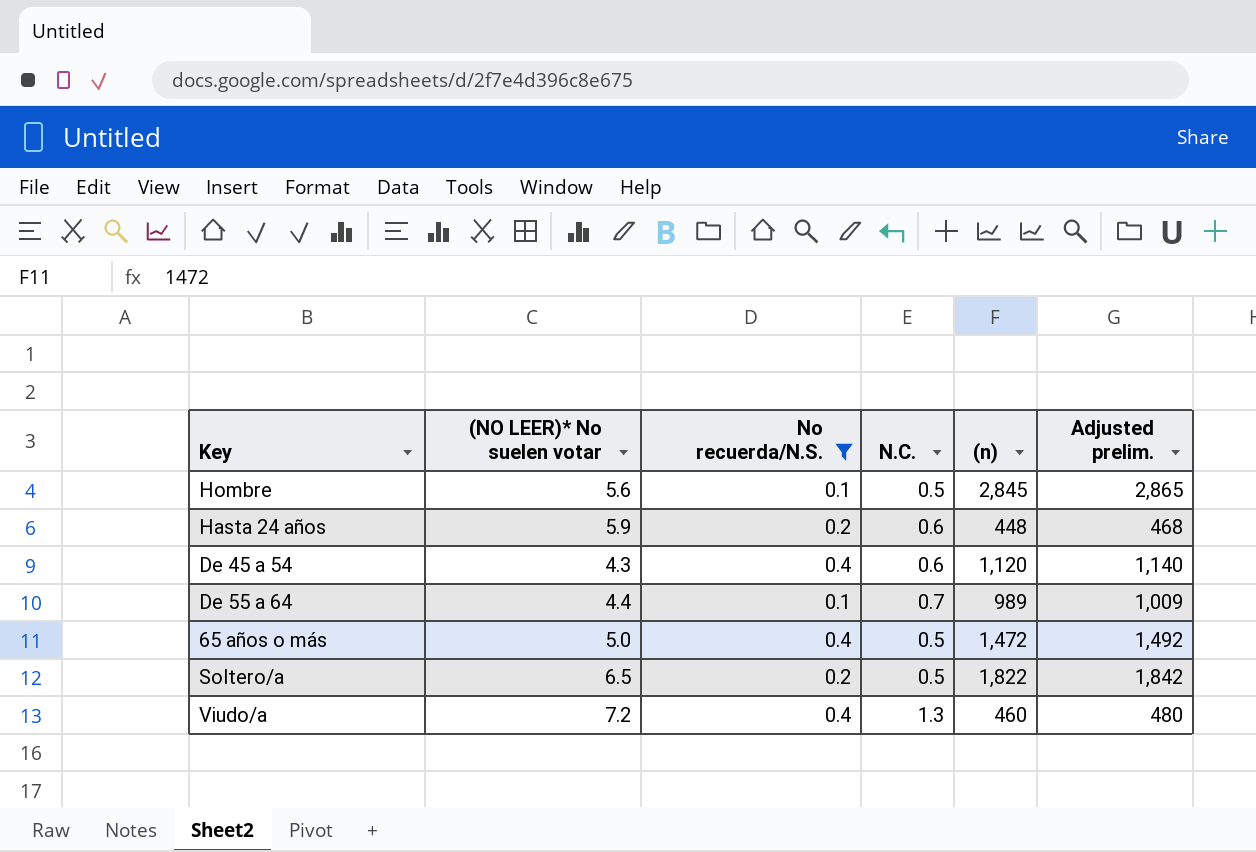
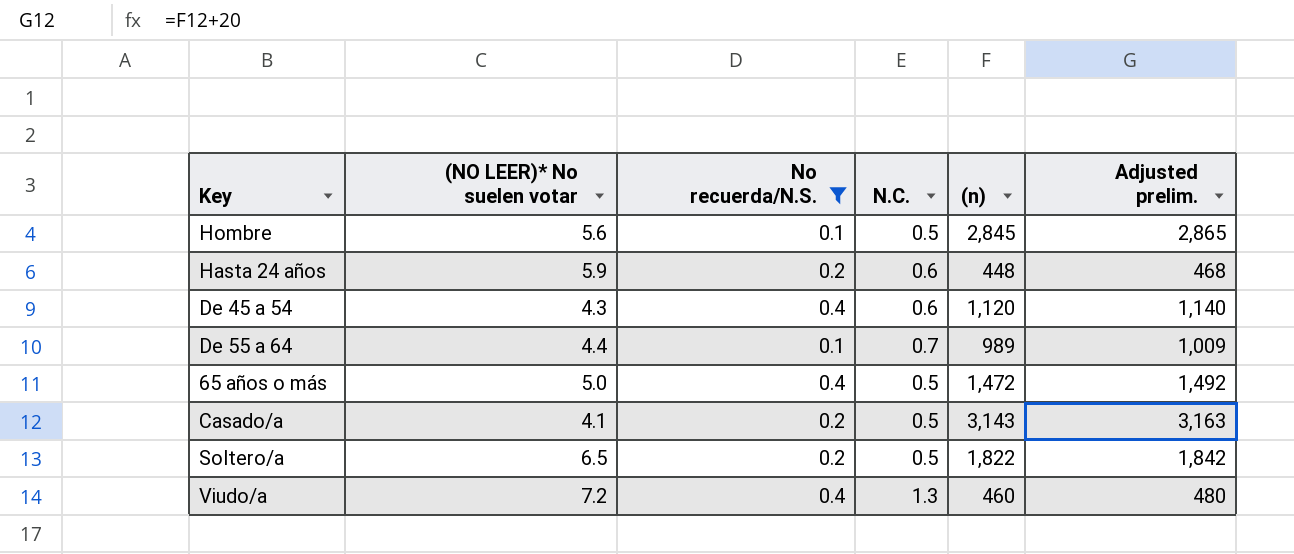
row Casado/a: none -> 4.1 | 0.2 | 0.5 | 3,143 | 3,163

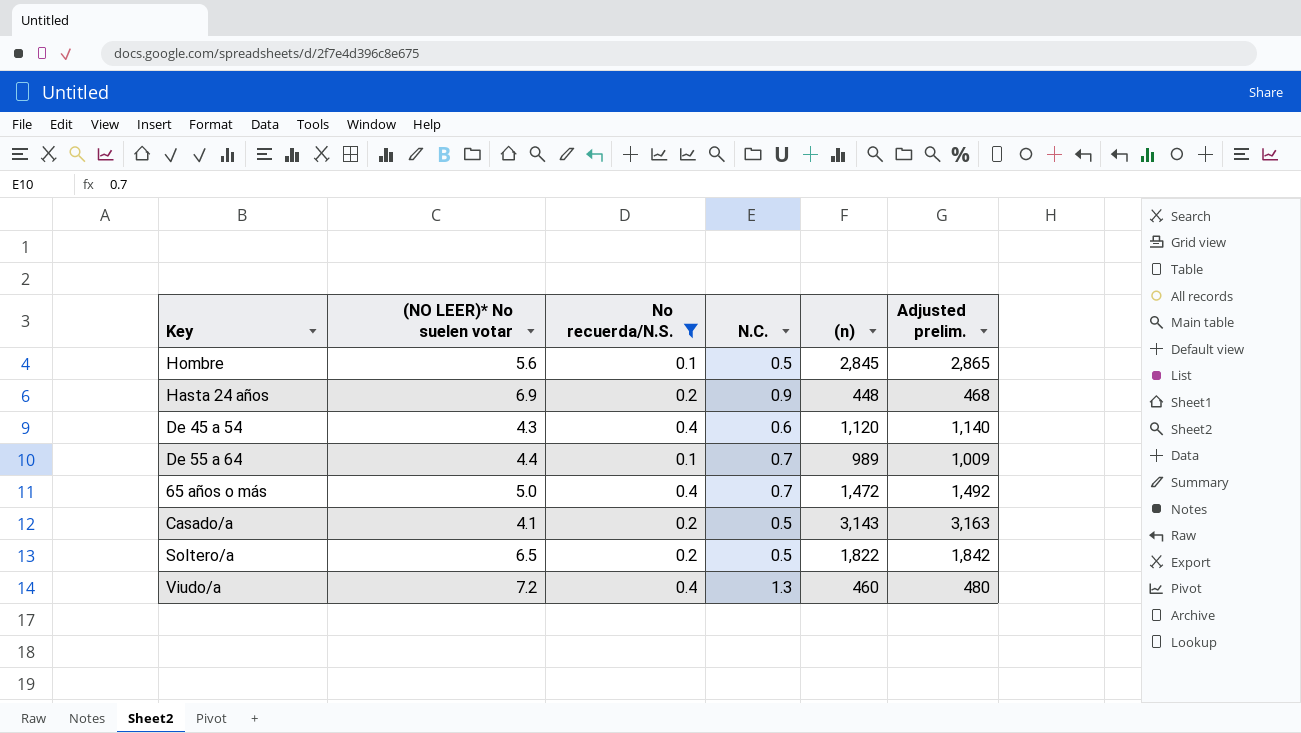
Hasta 24 años | (NO LEER)* No suelen votar: 5.9 -> 6.9
Hasta 24 años | N.C.: 0.6 -> 0.9
65 años o más | N.C.: 0.5 -> 0.7

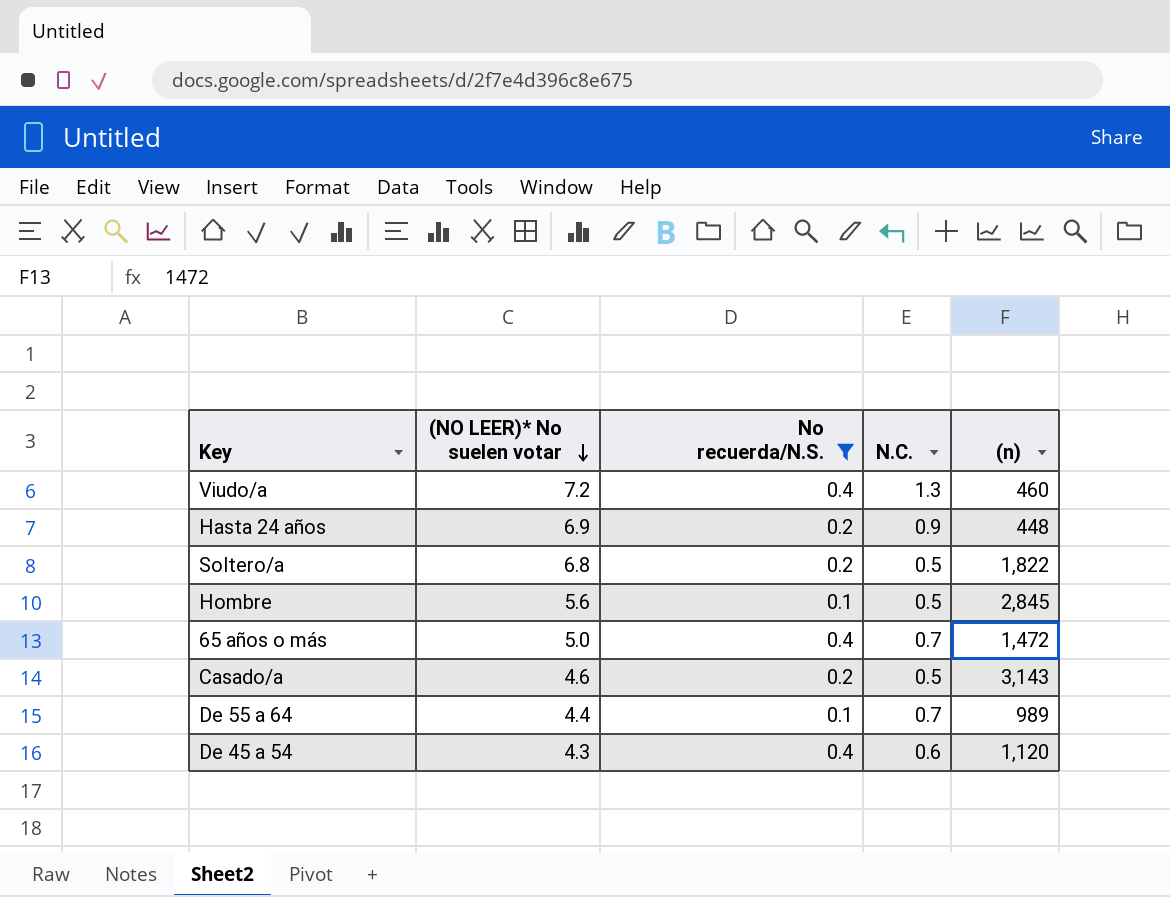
row order: none -> (NO LEER)* No suelen votar descending
column Adjusted prelim. | formula: [(n)] + 20 -> none
Soltero/a | (NO LEER)* No suelen votar: 6.5 -> 6.8
Casado/a | (NO LEER)* No suelen votar: 4.1 -> 4.6

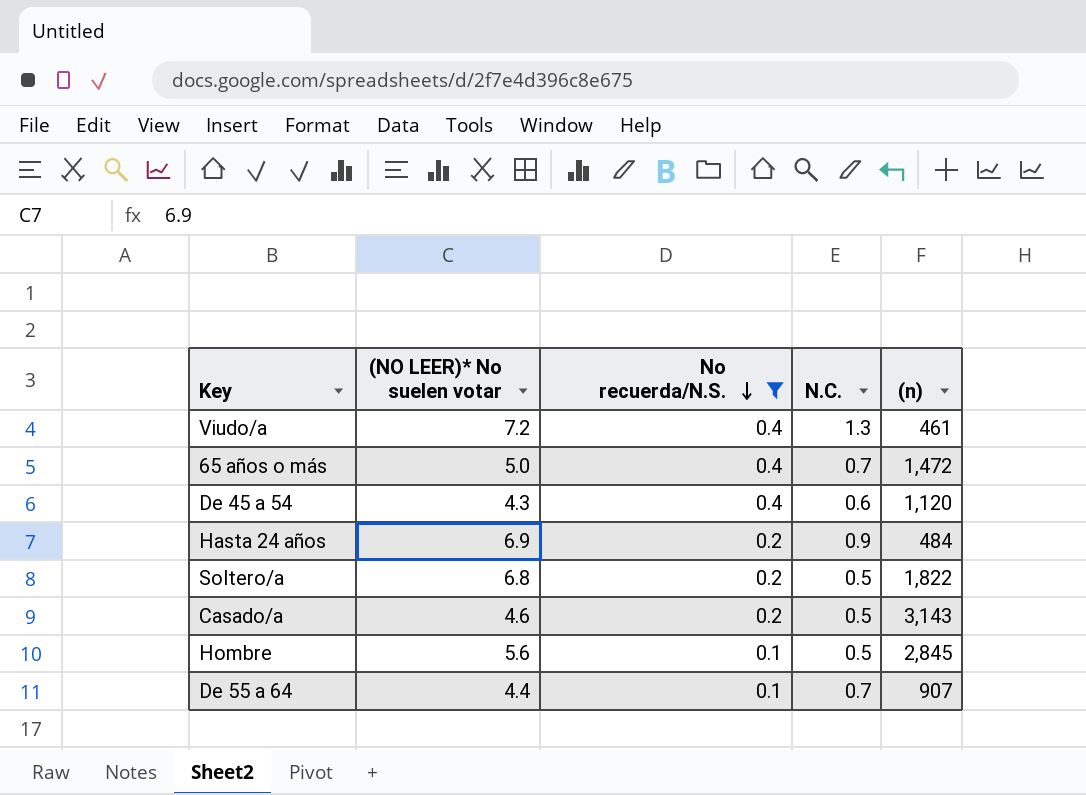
row order: (NO LEER)* No suelen votar descending -> No recuerda/N.S. descending
Viudo/a | (n): 460 -> 461
Hasta 24 años | (n): 448 -> 484
De 55 a 64 | (n): 989 -> 907

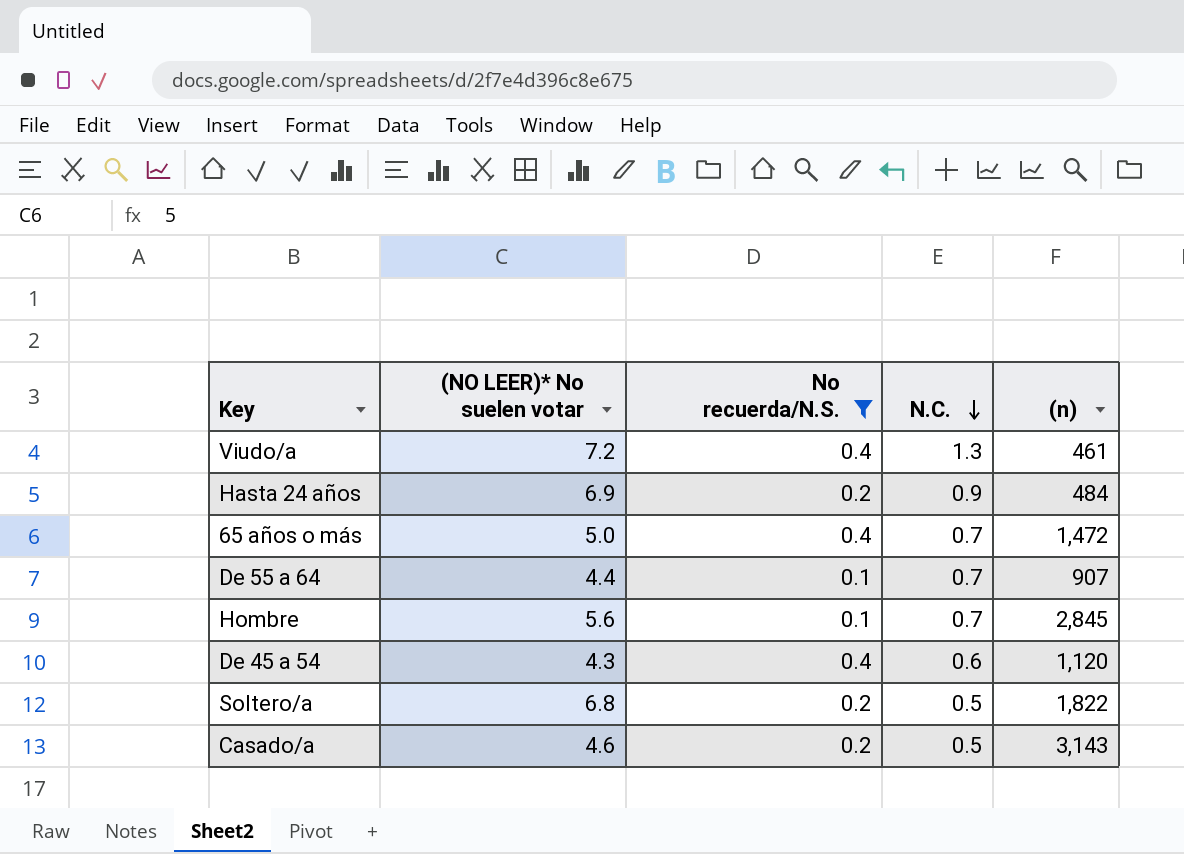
row order: No recuerda/N.S. descending -> N.C. descending
Hombre | N.C.: 0.5 -> 0.7

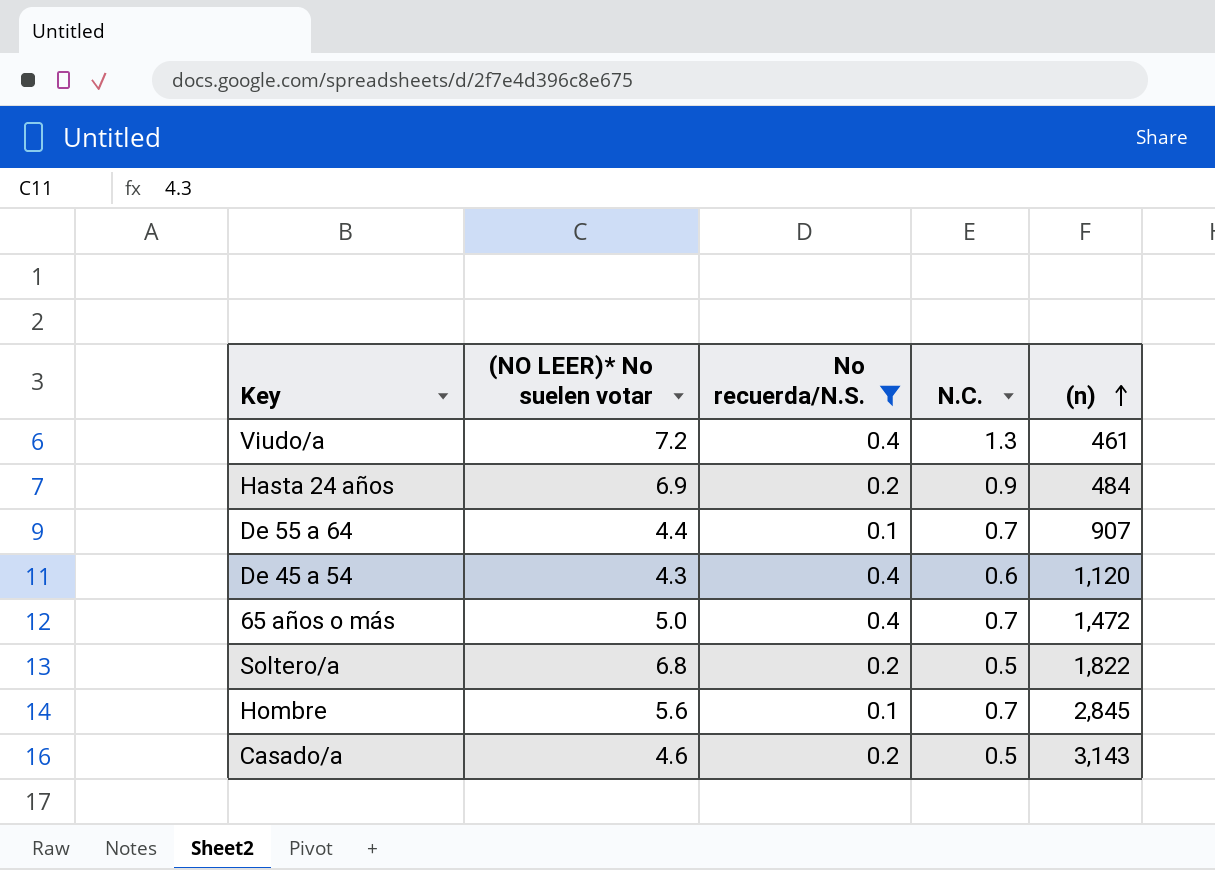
row order: N.C. descending -> (n) ascending

